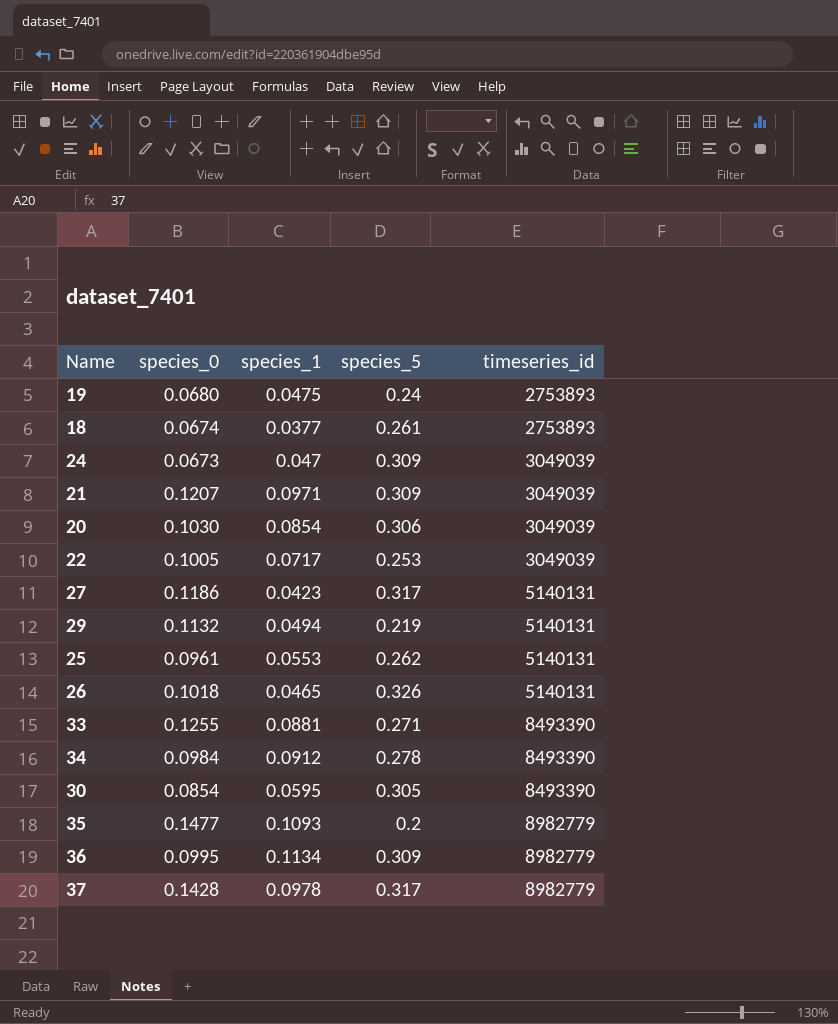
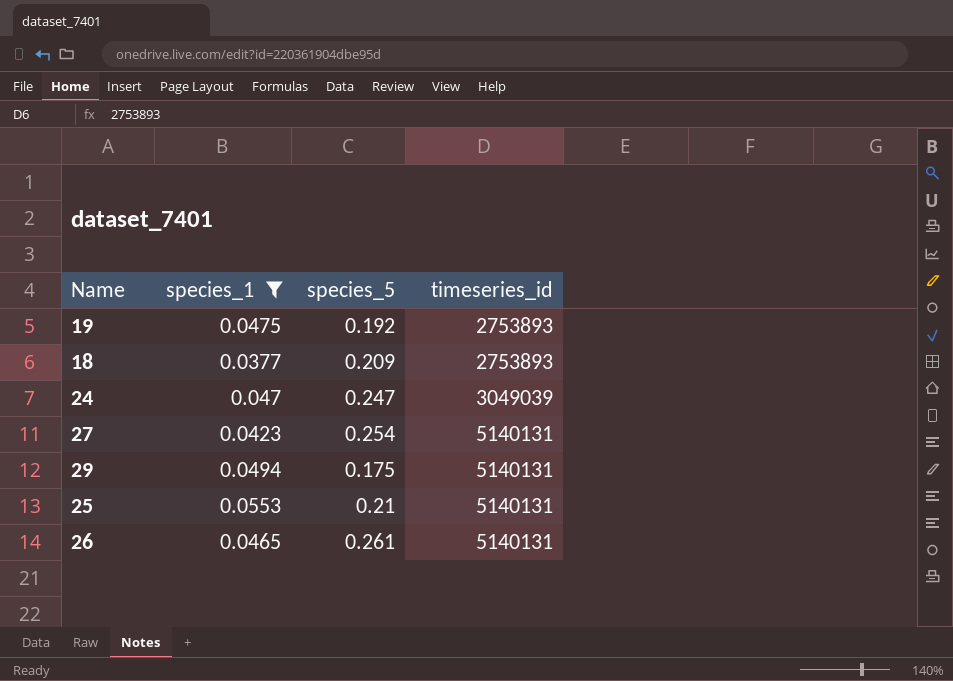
filter: none -> species_1 <= 0.0553
column species_0 | position: 2 -> none
19 | species_5: 0.24 -> 0.192
18 | species_5: 0.261 -> 0.209
24 | species_5: 0.309 -> 0.247
27 | species_5: 0.317 -> 0.254
29 | species_5: 0.219 -> 0.175
25 | species_5: 0.262 -> 0.21
26 | species_5: 0.326 -> 0.261

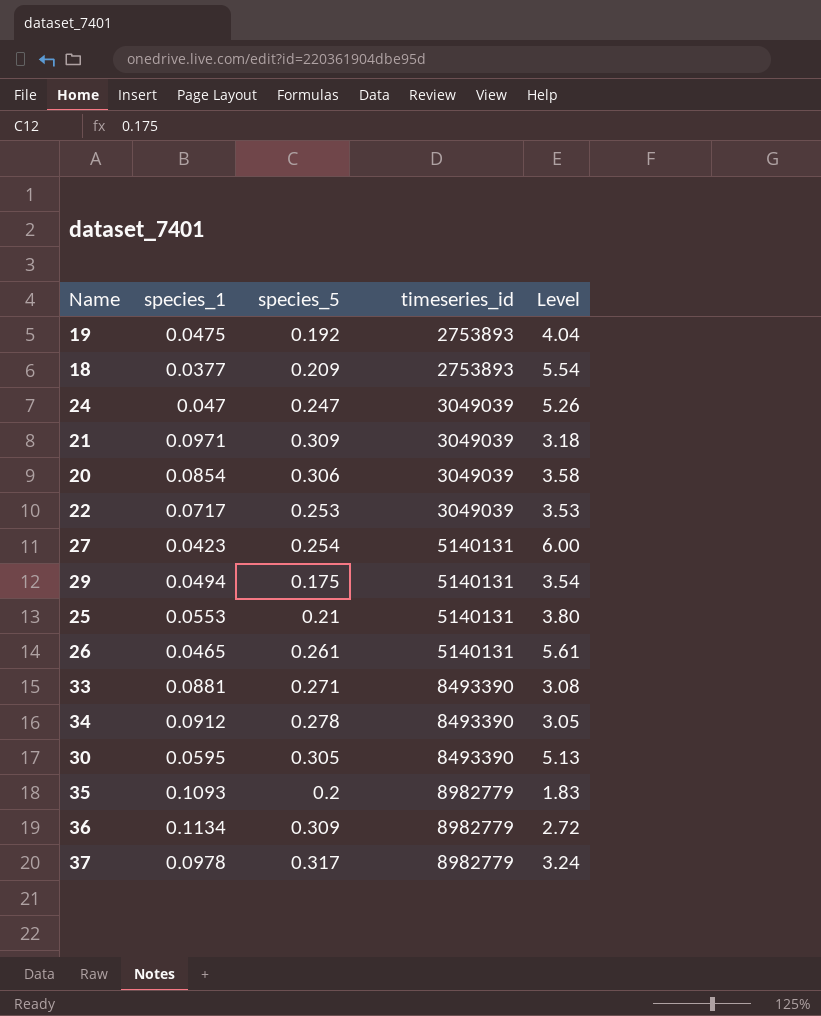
filter: species_1 <= 0.0553 -> none
column Level | formula: none -> [species_5] / [species_1]

